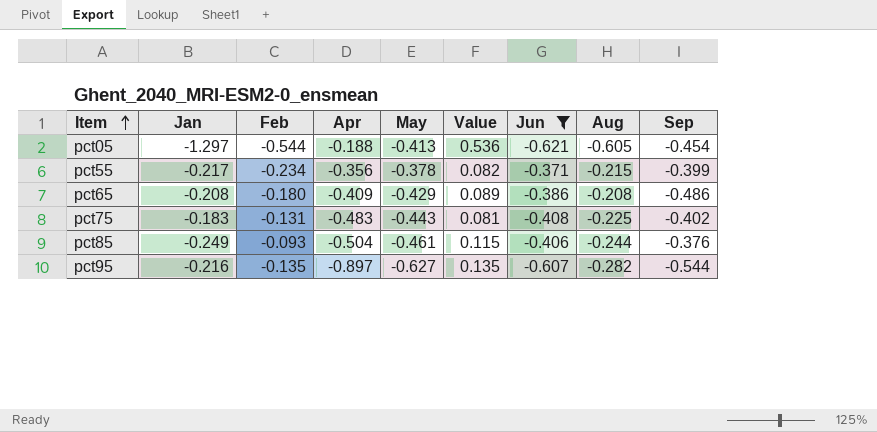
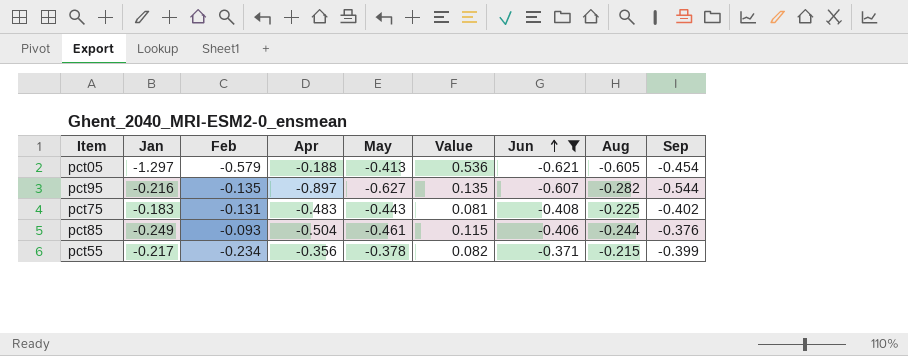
row order: Item ascending -> Jun ascending
row pct65: -0.208 | -0.180 | -0.409 | -0.429 | 0.089 | -0.386 | -0.208 | -0.486 -> none
pct05 | Feb: -0.544 -> -0.579

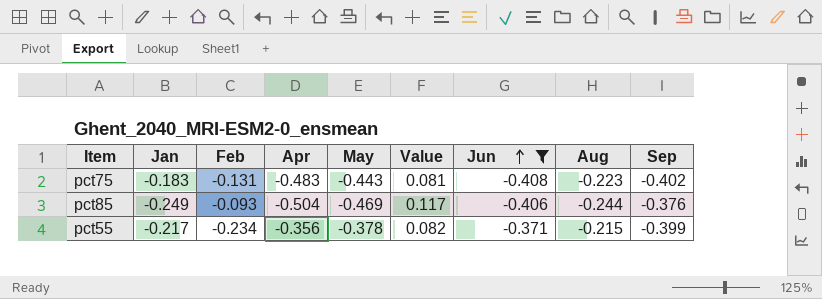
row pct05: -1.297 | -0.579 | -0.188 | -0.413 | 0.536 | -0.621 | -0.605 | -0.454 -> none
row pct95: -0.216 | -0.135 | -0.897 | -0.627 | 0.135 | -0.607 | -0.282 | -0.544 -> none
pct75 | Aug: -0.225 -> -0.223
pct85 | May: -0.461 -> -0.469
pct85 | Value: 0.115 -> 0.117

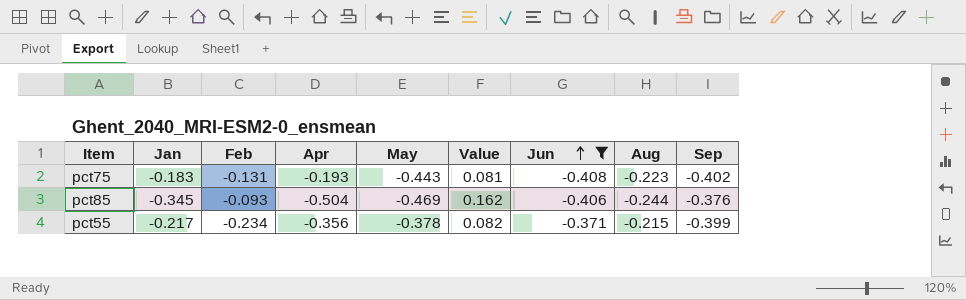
pct75 | Apr: -0.483 -> -0.193
pct85 | Jan: -0.249 -> -0.345
pct85 | Value: 0.117 -> 0.162

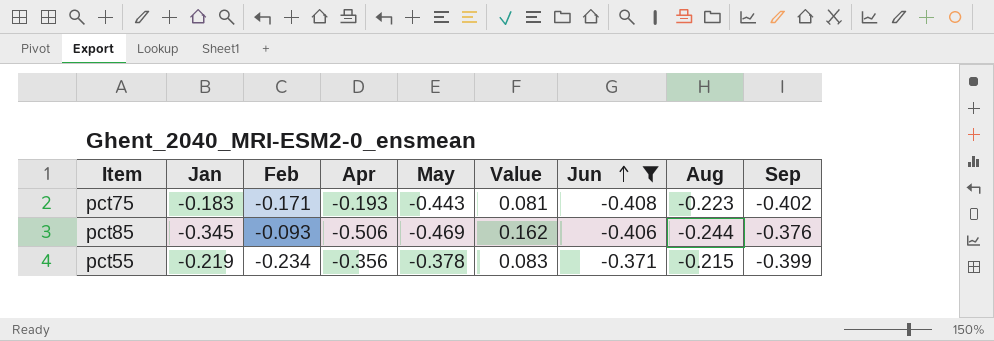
pct75 | Feb: -0.131 -> -0.171
pct85 | Apr: -0.504 -> -0.506
pct55 | Jan: -0.217 -> -0.219
pct55 | Value: 0.082 -> 0.083

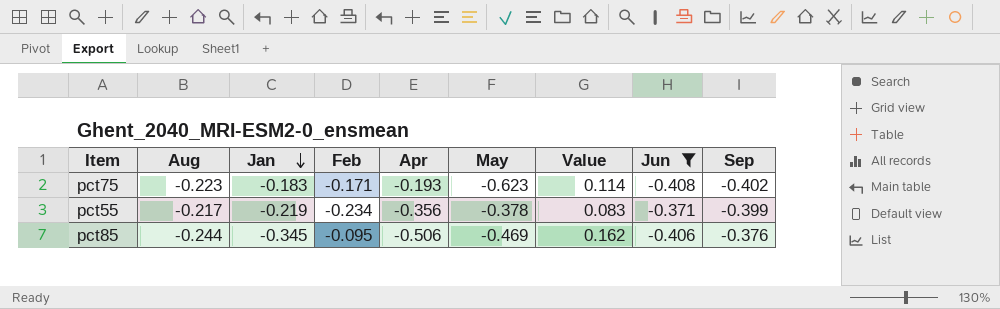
row order: Jun ascending -> Jan descending
column Aug | position: 8 -> 2
pct75 | May: -0.443 -> -0.623
pct75 | Value: 0.081 -> 0.114
pct55 | Aug: -0.215 -> -0.217
pct85 | Feb: -0.093 -> -0.095

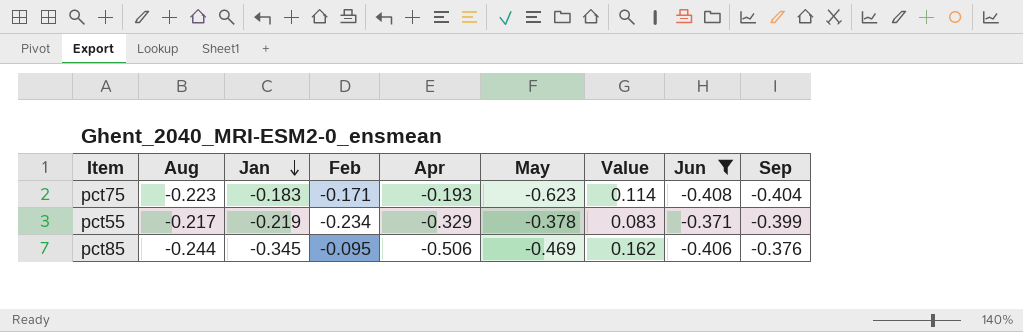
pct75 | Sep: -0.402 -> -0.404
pct55 | Apr: -0.356 -> -0.329

